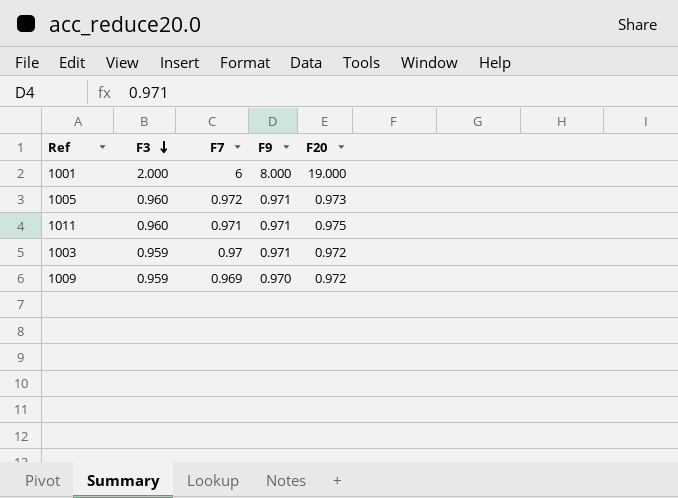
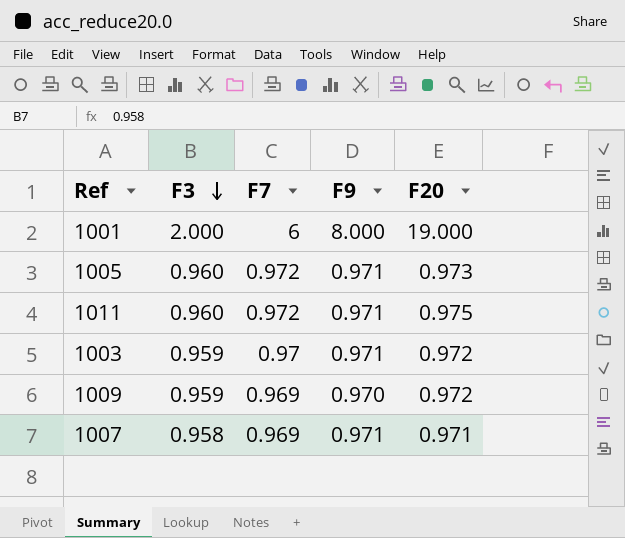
1011 | F7: 0.971 -> 0.972
row 1007: none -> 0.958 | 0.969 | 0.971 | 0.971

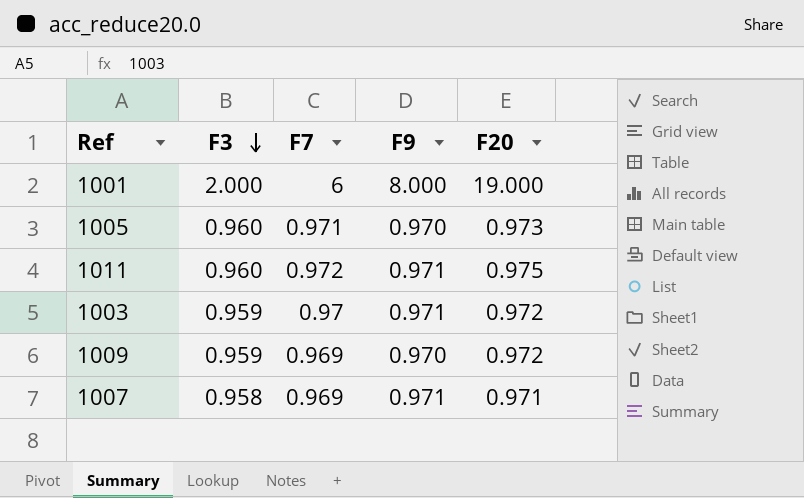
1005 | F7: 0.972 -> 0.971
1005 | F9: 0.971 -> 0.970

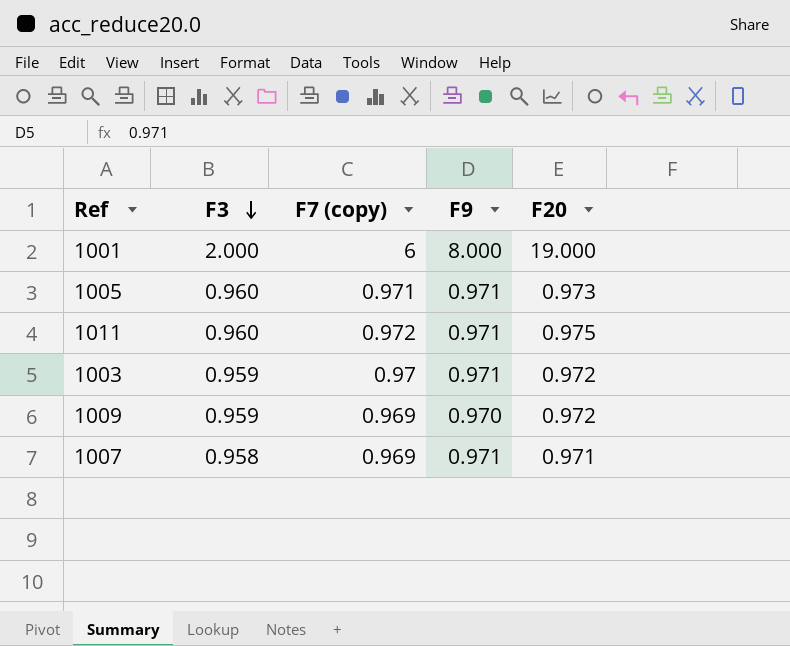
column name: F7 -> F7 (copy)
1005 | F9: 0.970 -> 0.971

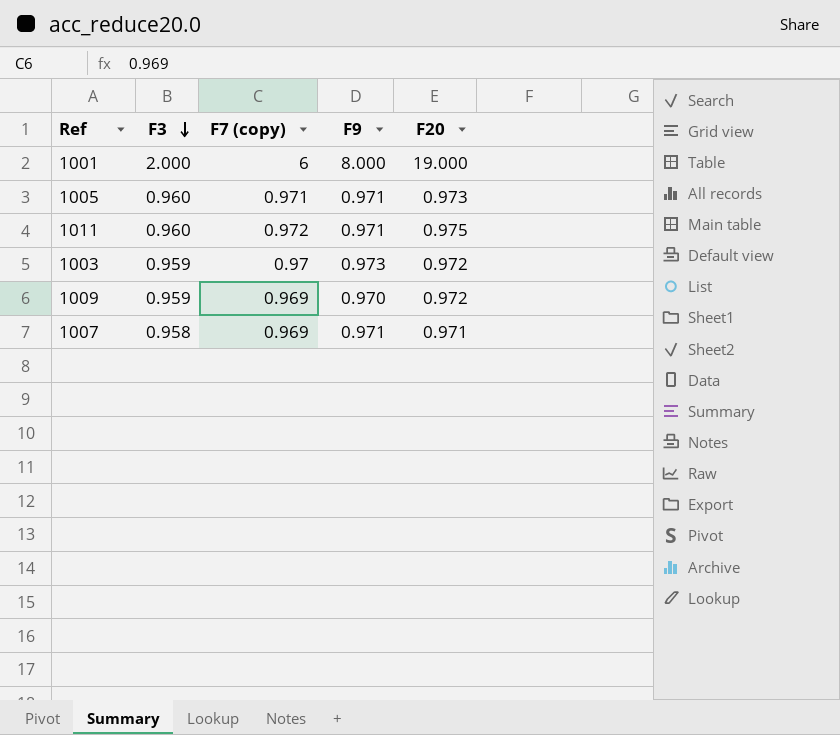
1003 | F9: 0.971 -> 0.973

